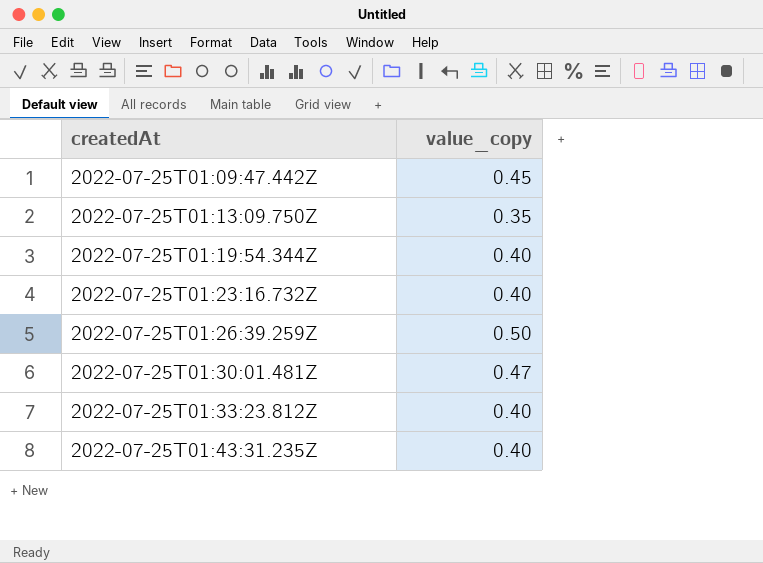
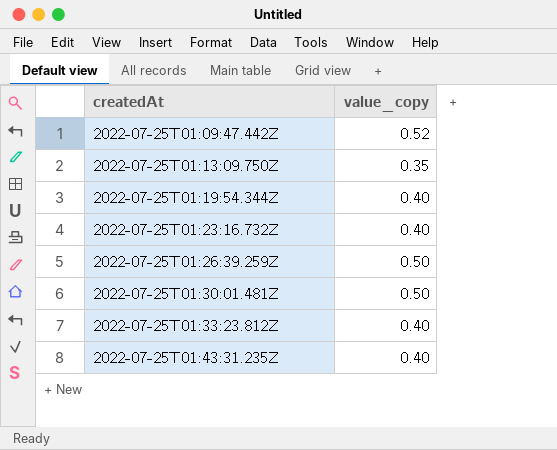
2022-07-25T01:09:47.442Z | value_copy: 0.45 -> 0.52
2022-07-25T01:30:01.481Z | value_copy: 0.47 -> 0.50

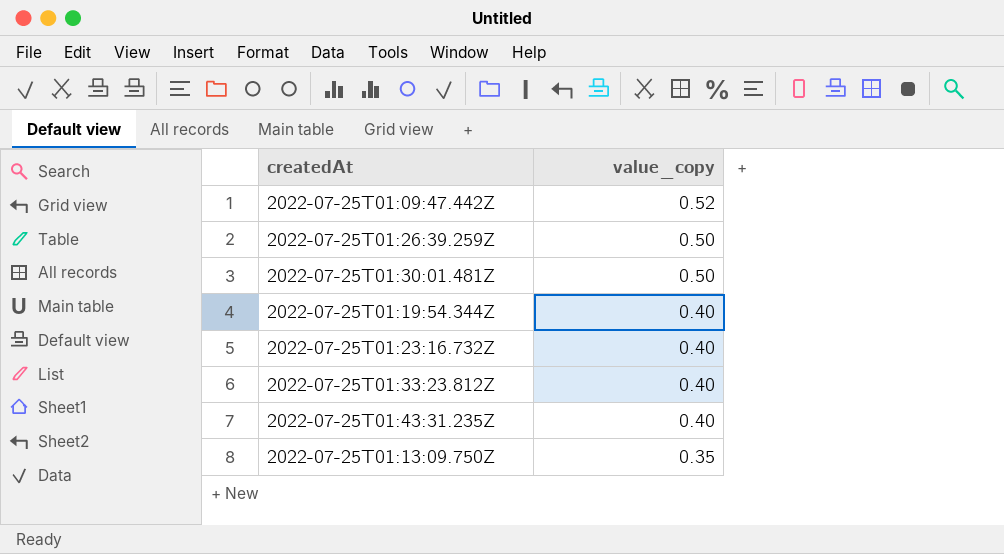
row order: createdAt ascending -> value_copy descending

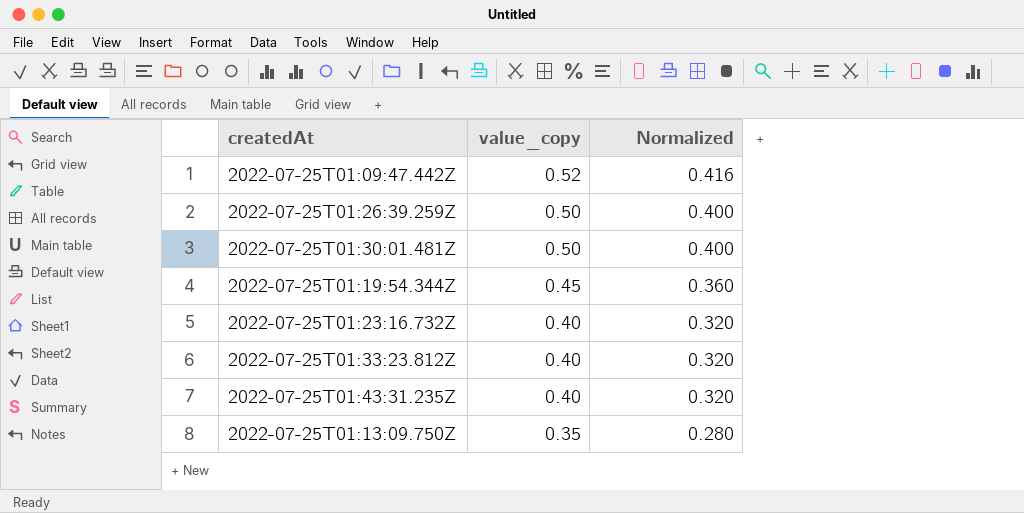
column Normalized | formula: none -> [value_copy] * 0.8
2022-07-25T01:19:54.344Z | value_copy: 0.40 -> 0.45

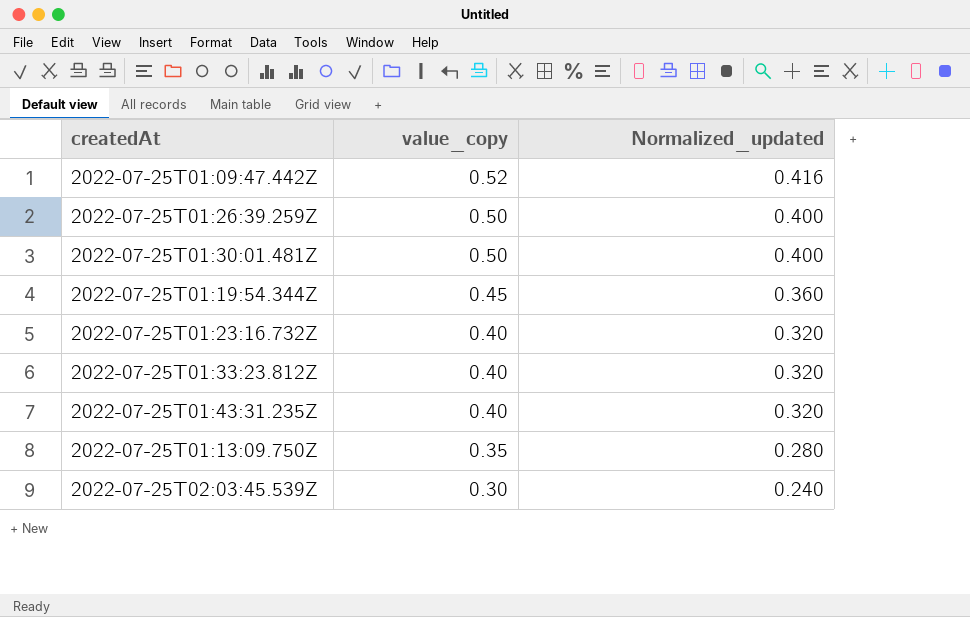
column name: Normalized -> Normalized_updated
row 2022-07-25T02:03:45.539Z: none -> 0.30 | 0.240

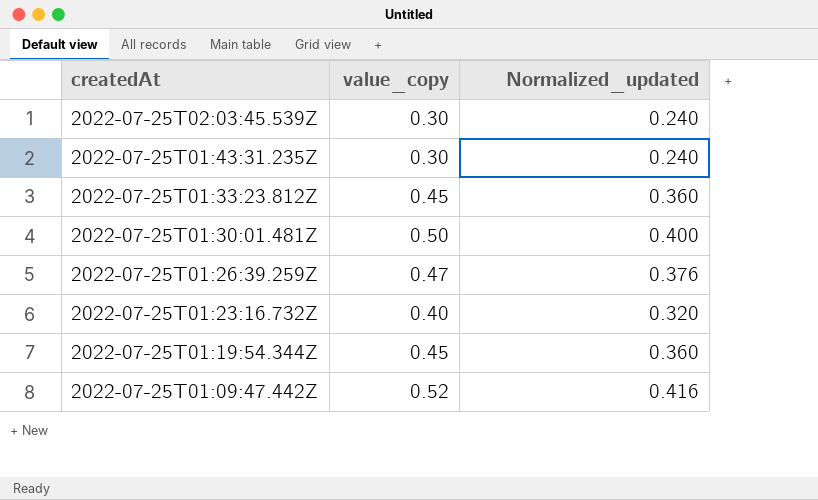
row order: value_copy descending -> createdAt descending
row 2022-07-25T01:13:09.750Z: 0.35 | 0.280 -> none
2022-07-25T01:43:31.235Z | value_copy: 0.40 -> 0.30
2022-07-25T01:43:31.235Z | Normalized_updated: 0.320 -> 0.240
2022-07-25T01:33:23.812Z | value_copy: 0.40 -> 0.45
2022-07-25T01:33:23.812Z | Normalized_updated: 0.320 -> 0.360
2022-07-25T01:26:39.259Z | value_copy: 0.50 -> 0.47
2022-07-25T01:26:39.259Z | Normalized_updated: 0.400 -> 0.376

